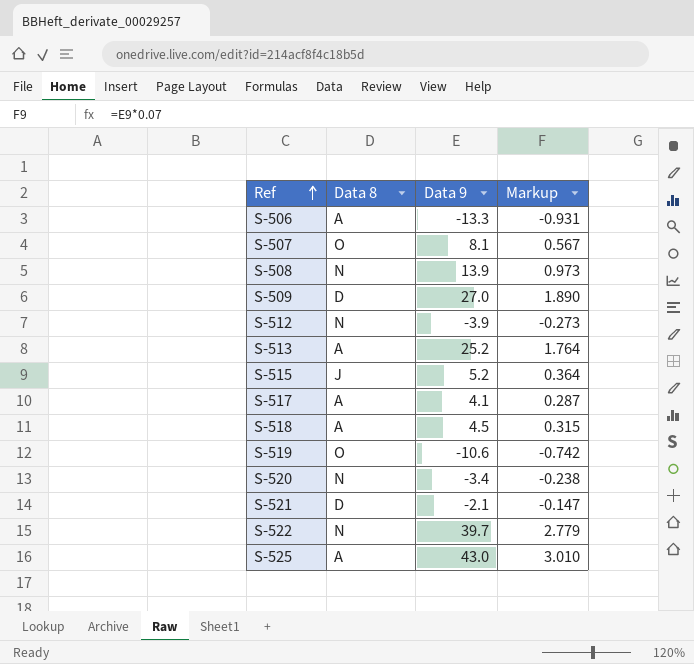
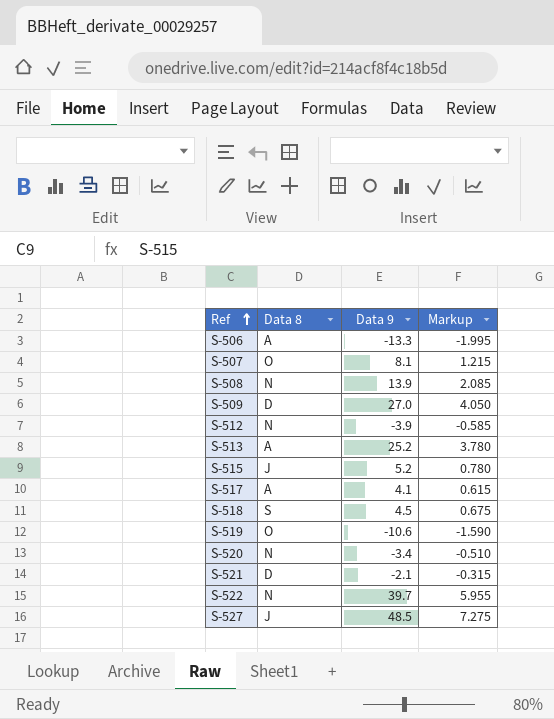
column Markup | formula: [Data 9] * 0.07 -> [Data 9] * 0.15
row S-525: A | 43.0 | 3.010 -> none
S-518 | Data 8: A -> S
row S-527: none -> J | 48.5 | 7.275

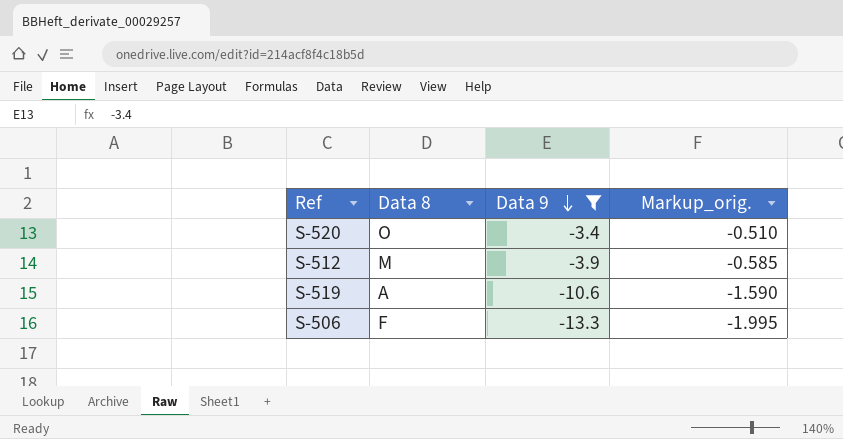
filter: none -> Data 9 <= -3.4
row order: Ref ascending -> Data 9 descending
column name: Markup -> Markup_orig.
S-520 | Data 8: N -> O
S-512 | Data 8: N -> M
S-519 | Data 8: O -> A
S-506 | Data 8: A -> F

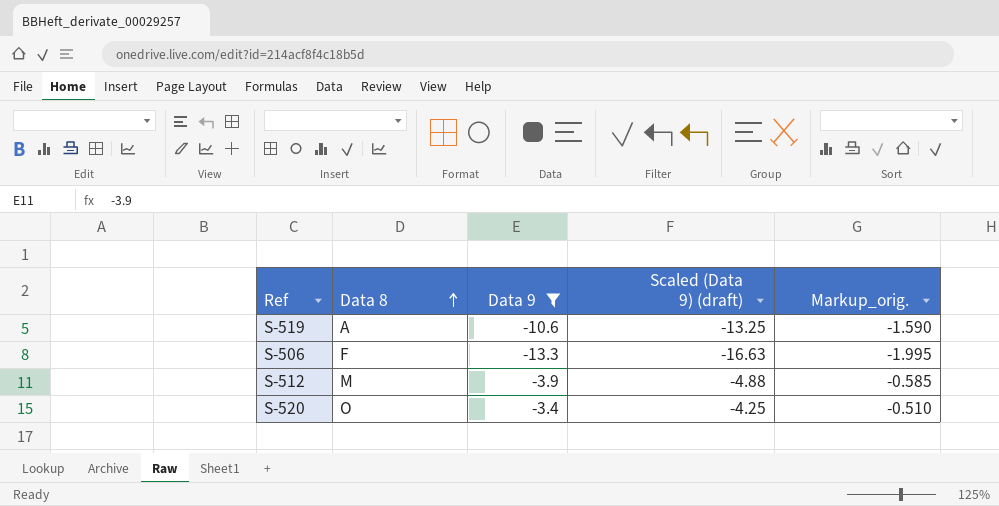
row order: Data 9 descending -> Data 8 ascending
column Scaled (Data 9) (draft) | formula: none -> [Data 9] * 1.25

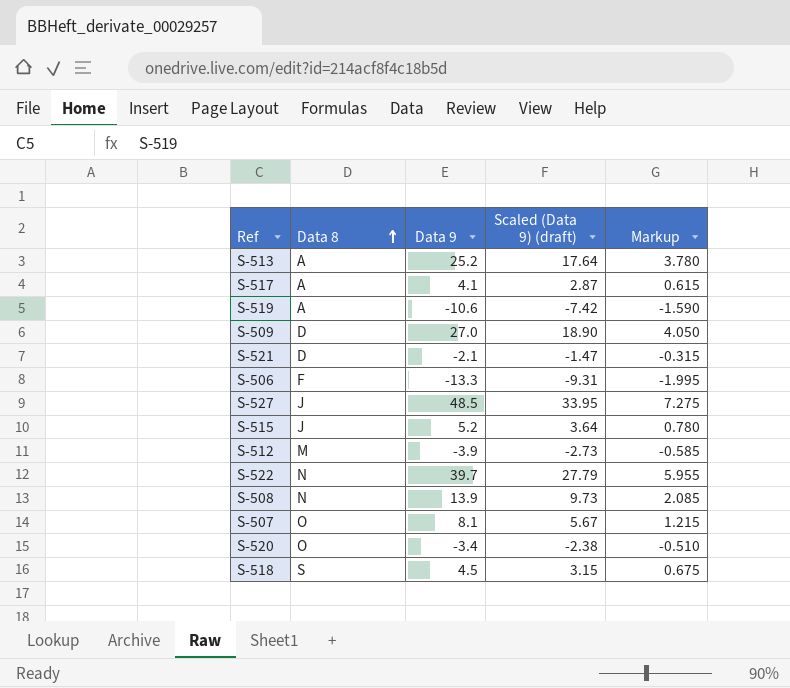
filter: Data 9 <= -3.4 -> none
column Scaled (Data 9) (draft) | formula: [Data 9] * 1.25 -> [Data 9] * 0.7
column name: Markup_orig. -> Markup

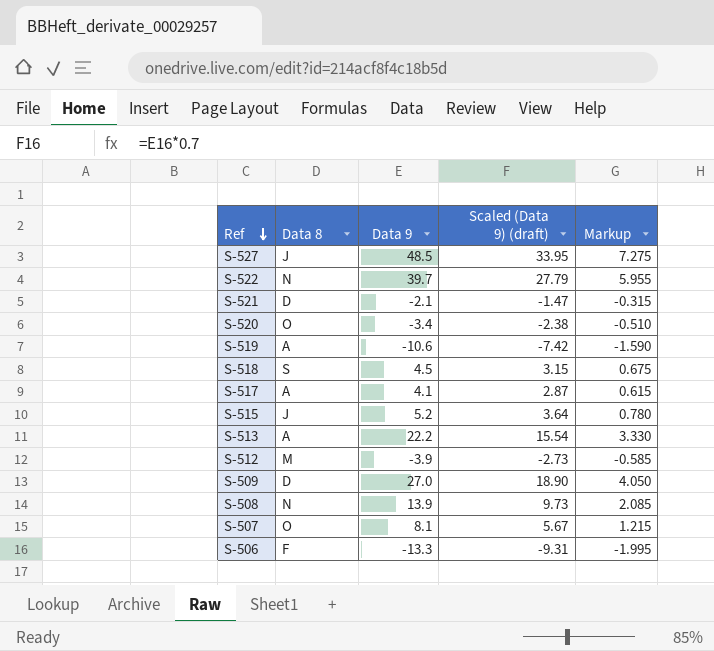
row order: Data 8 ascending -> Ref descending
S-513 | Data 9: 25.2 -> 22.2
S-513 | Scaled (Data 9) (draft): 17.64 -> 15.54
S-513 | Markup: 3.780 -> 3.330

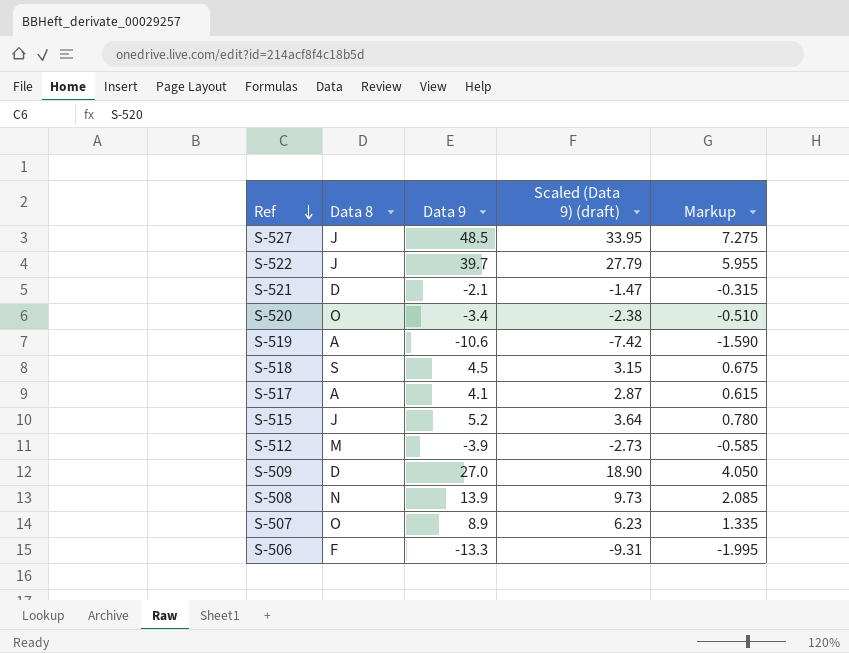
row S-513: A | 22.2 | 15.54 | 3.330 -> none
S-522 | Data 8: N -> J
S-507 | Data 9: 8.1 -> 8.9
S-507 | Scaled (Data 9) (draft): 5.67 -> 6.23
S-507 | Markup: 1.215 -> 1.335

